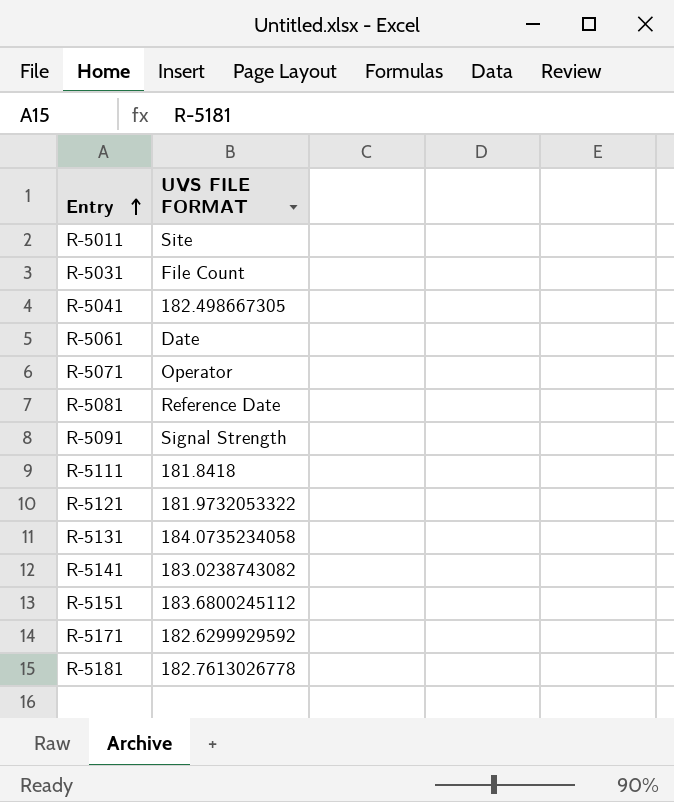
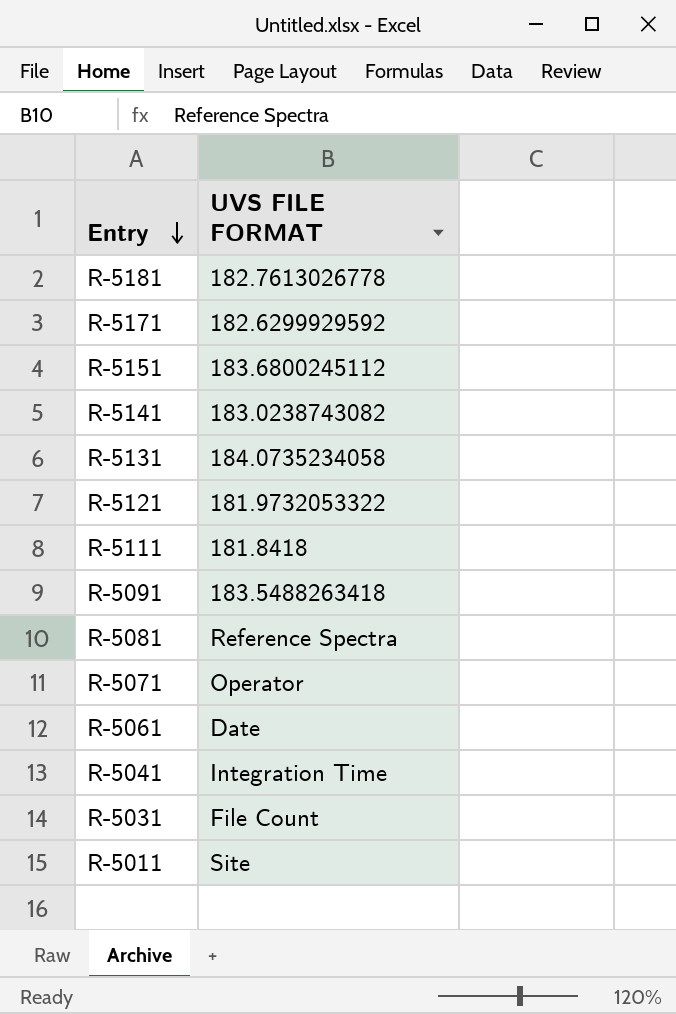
row order: Entry ascending -> Entry descending
R-5091 | UVS FILE FORMAT: Signal Strength -> 183.5488263418
R-5081 | UVS FILE FORMAT: Reference Date -> Reference Spectra
R-5041 | UVS FILE FORMAT: 182.498667305 -> Integration Time

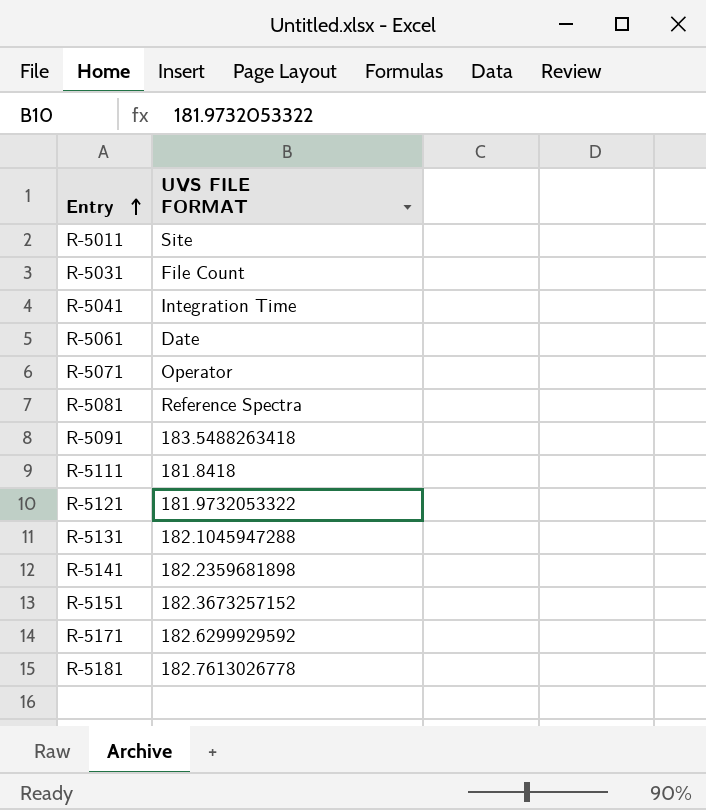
row order: Entry descending -> Entry ascending
R-5131 | UVS FILE FORMAT: 184.0735234058 -> 182.1045947288
R-5141 | UVS FILE FORMAT: 183.0238743082 -> 182.2359681898
R-5151 | UVS FILE FORMAT: 183.6800245112 -> 182.3673257152

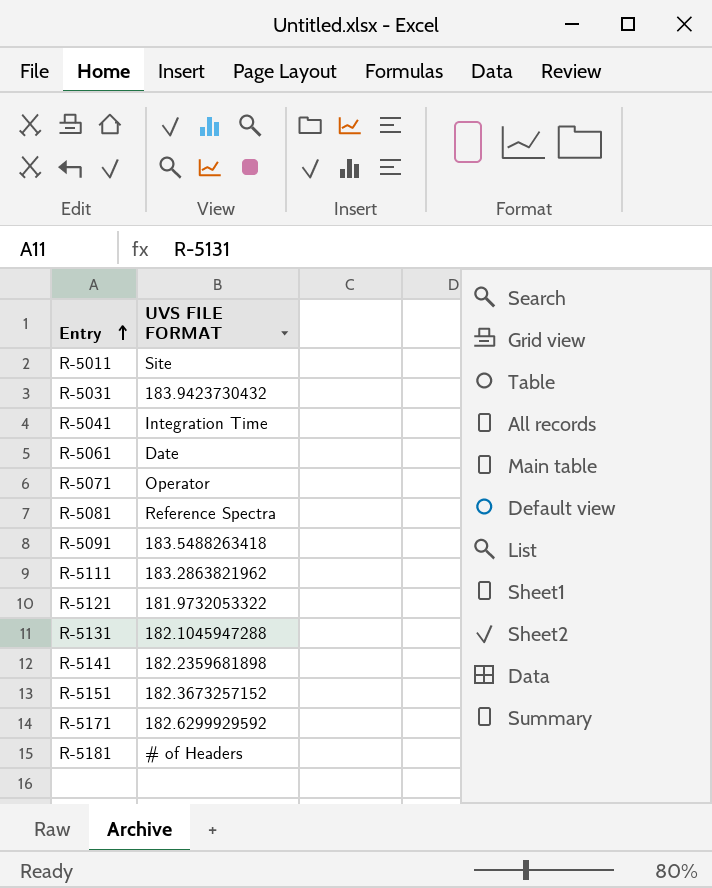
R-5031 | UVS FILE FORMAT: File Count -> 183.9423730432
R-5111 | UVS FILE FORMAT: 181.8418 -> 183.2863821962
R-5181 | UVS FILE FORMAT: 182.7613026778 -> # of Headers

